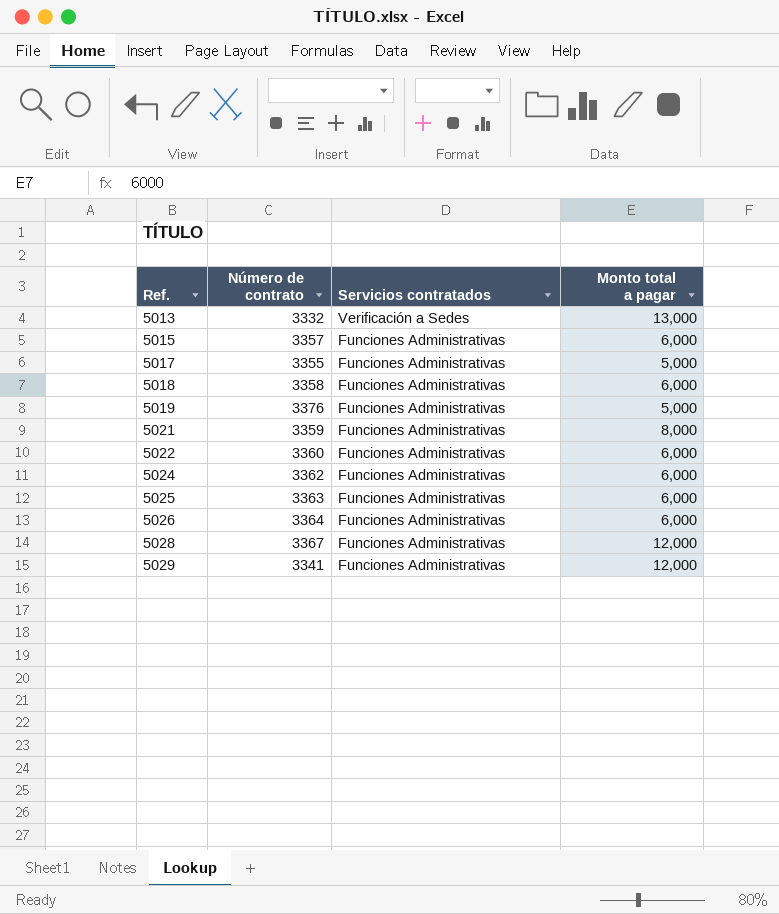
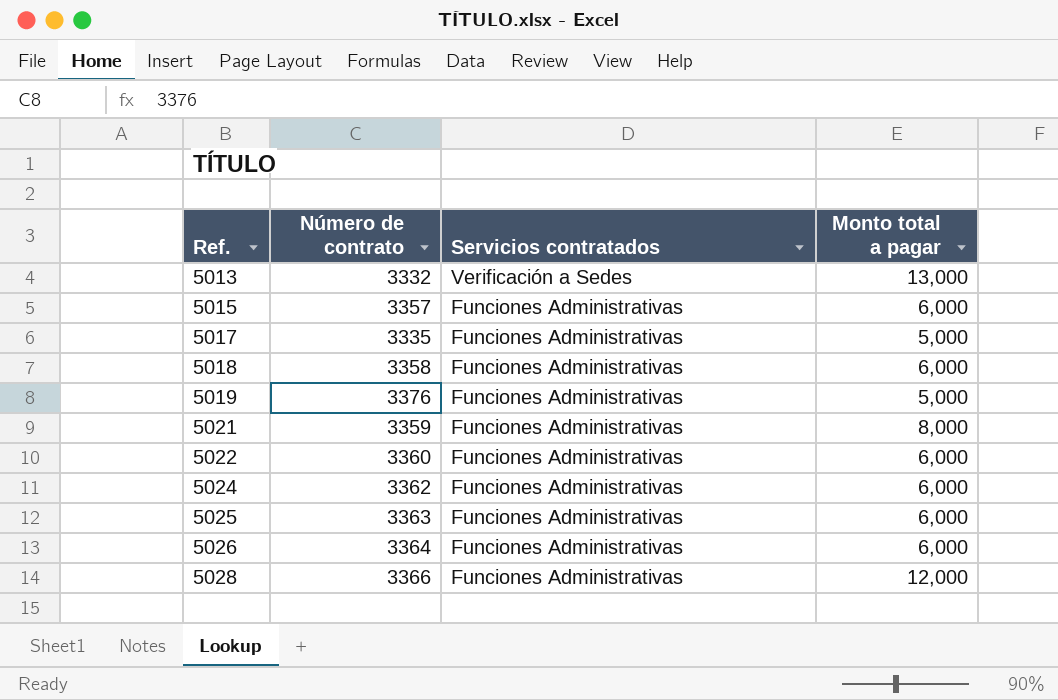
row 5029: 3341 | Funciones Administrativas | 12,000 -> none
5017 | Número de contrato: 3355 -> 3335
5028 | Número de contrato: 3367 -> 3366

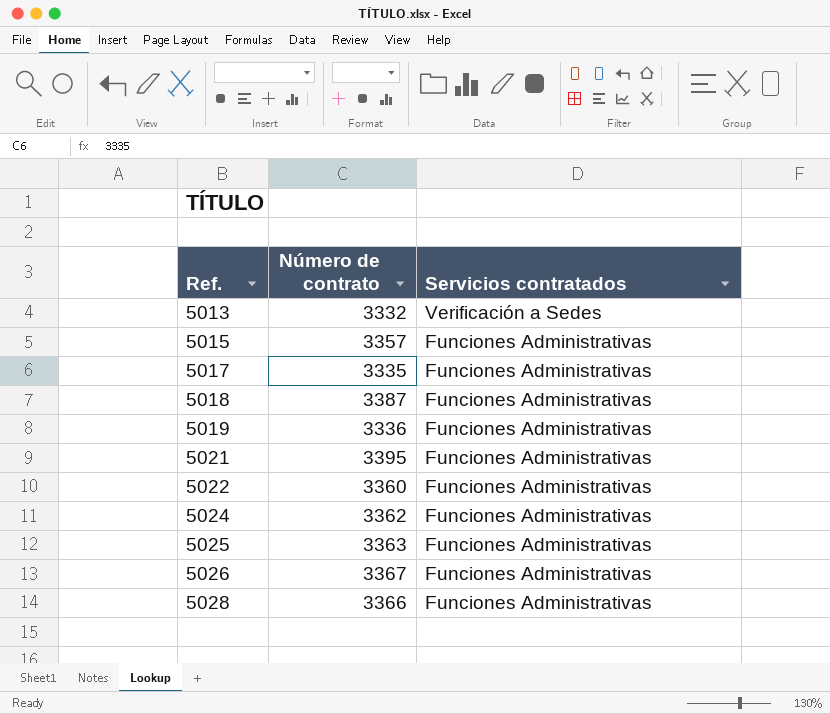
column Monto total a pagar | position: 4 -> none
5018 | Número de contrato: 3358 -> 3387
5019 | Número de contrato: 3376 -> 3336
5021 | Número de contrato: 3359 -> 3395
5026 | Número de contrato: 3364 -> 3367

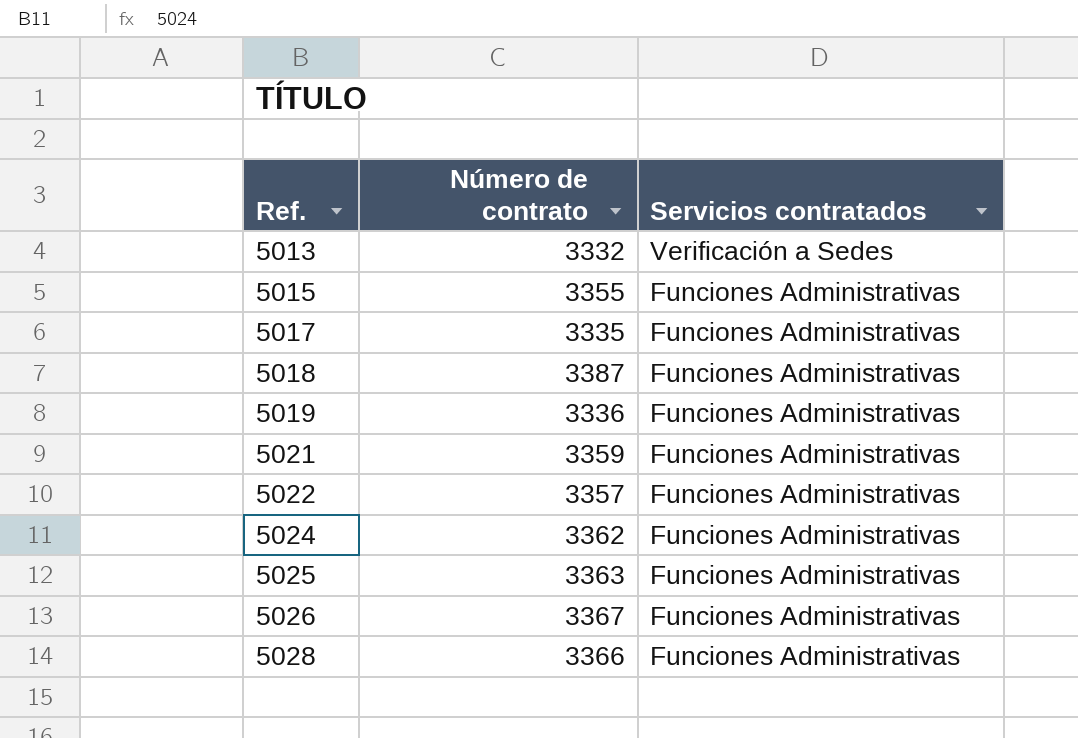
5015 | Número de contrato: 3357 -> 3355
5021 | Número de contrato: 3395 -> 3359
5022 | Número de contrato: 3360 -> 3357

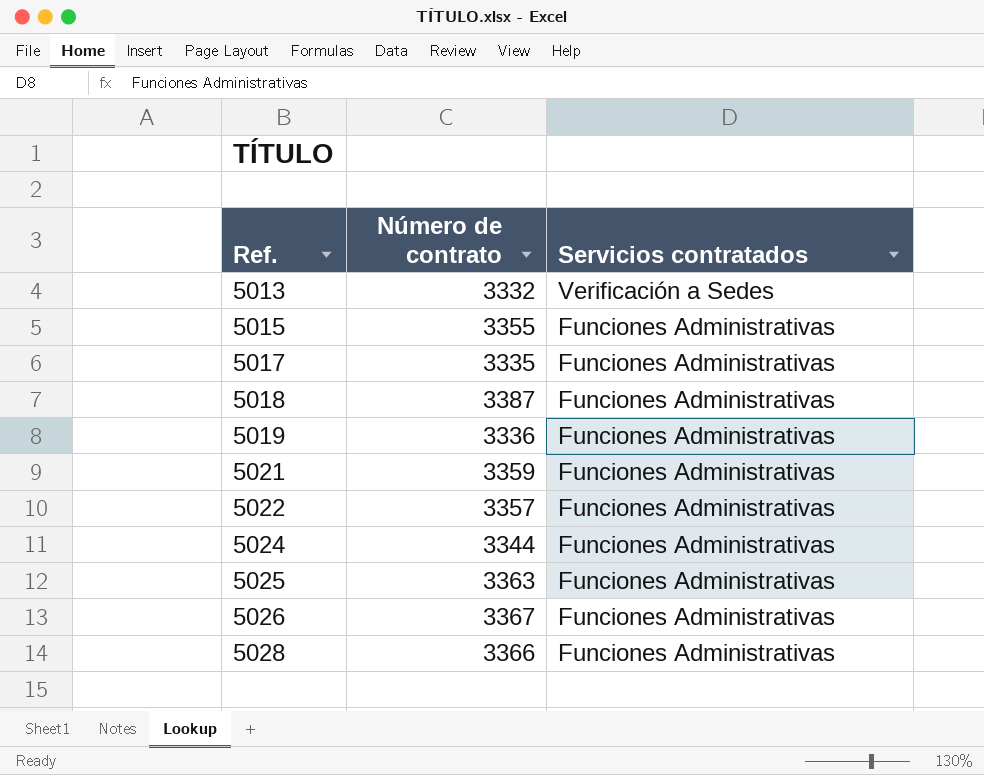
5024 | Número de contrato: 3362 -> 3344

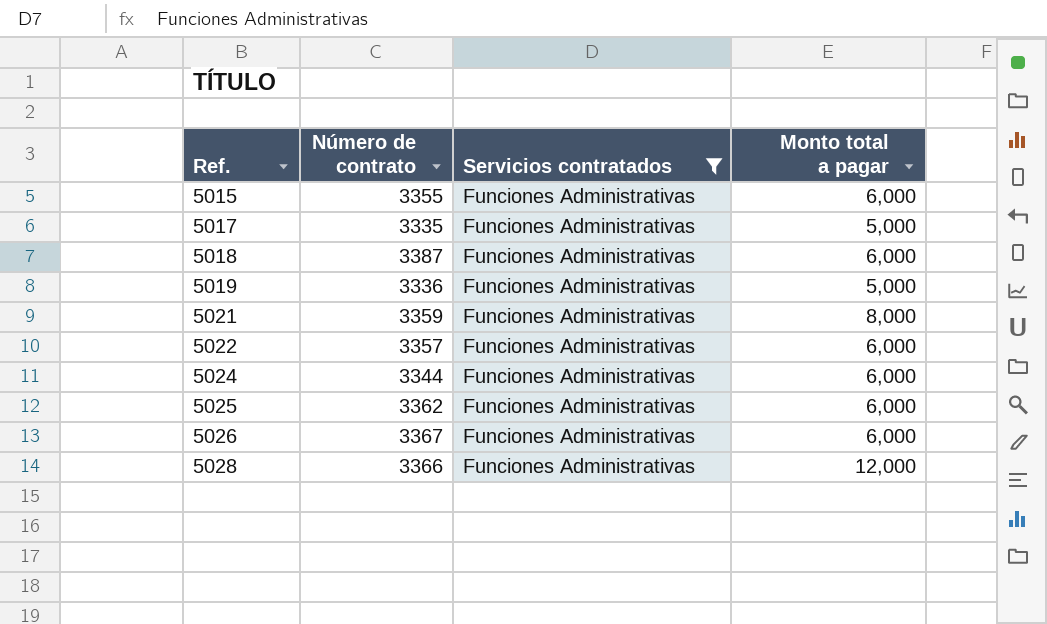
filter: none -> Servicios contratados = Funciones Administrativas
column Monto total a pagar | position: none -> 4
5025 | Número de contrato: 3363 -> 3362

